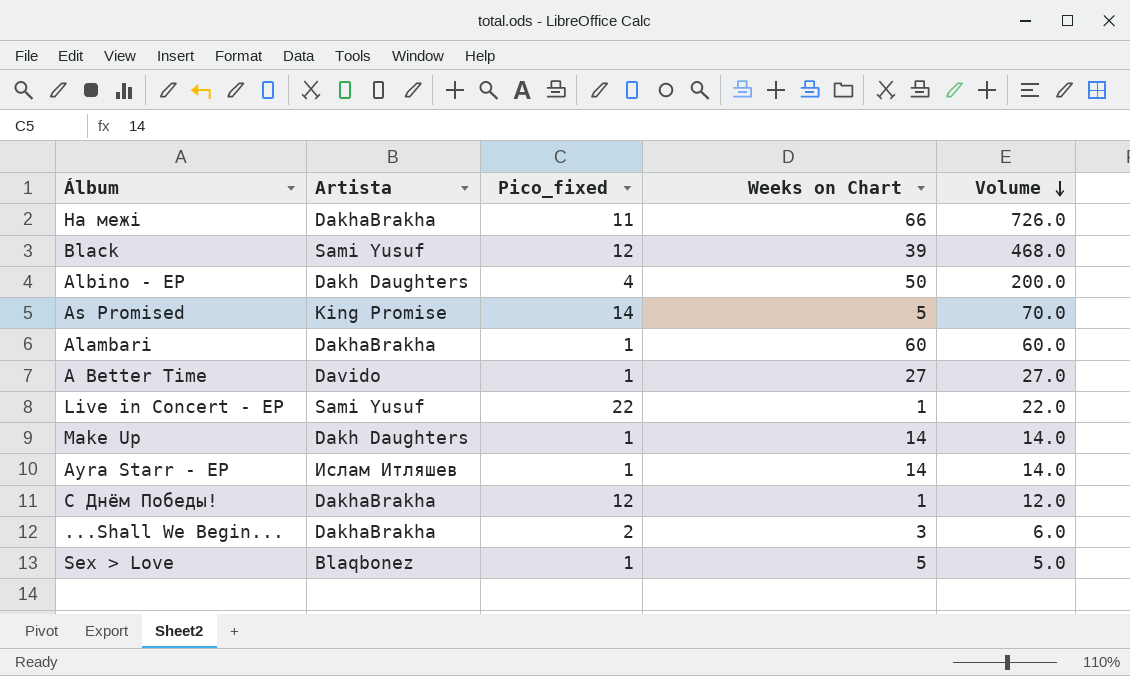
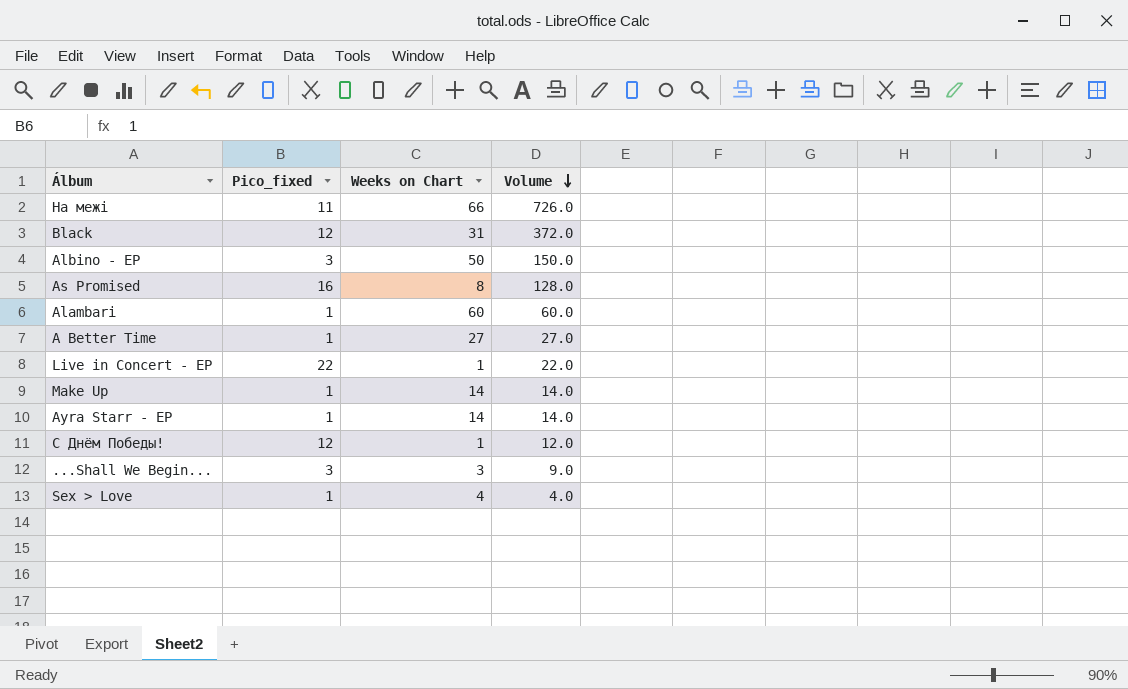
column Artista | position: 2 -> none
Black | Weeks on Chart: 39 -> 31
Black | Volume: 468.0 -> 372.0
Albino - EP | Pico_fixed: 4 -> 3
Albino - EP | Volume: 200.0 -> 150.0
As Promised | Pico_fixed: 14 -> 16
As Promised | Weeks on Chart: 5 -> 8
As Promised | Volume: 70.0 -> 128.0
...Shall We Begin... | Pico_fixed: 2 -> 3
...Shall We Begin... | Volume: 6.0 -> 9.0
Sex > Love | Weeks on Chart: 5 -> 4
Sex > Love | Volume: 5.0 -> 4.0

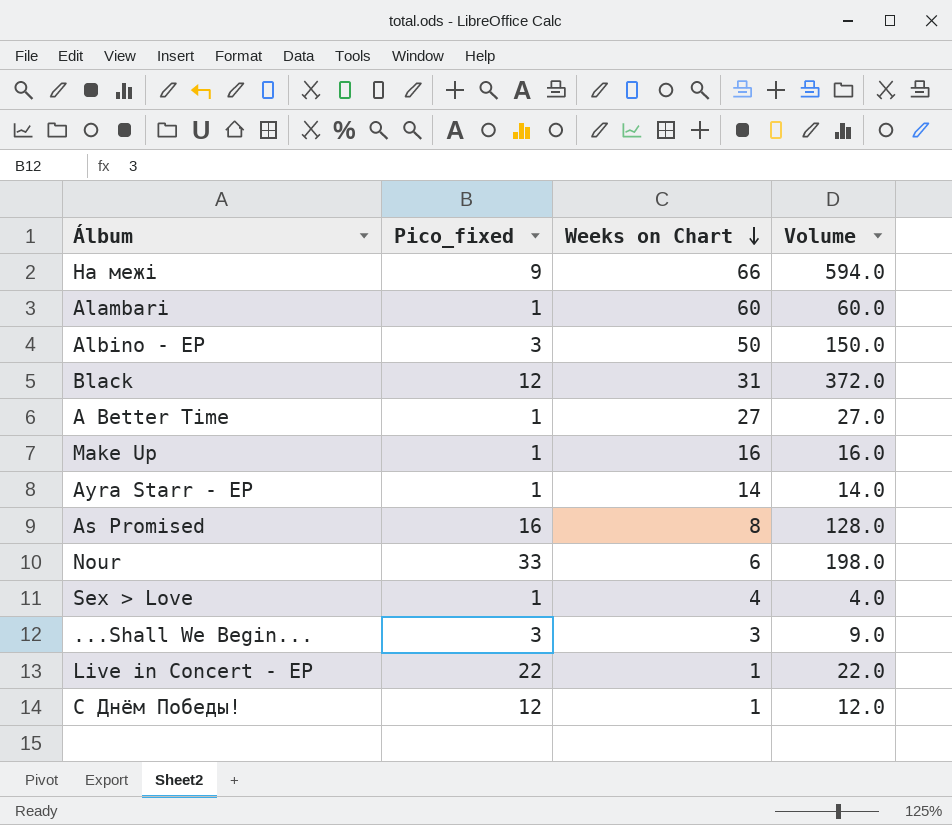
row order: Volume descending -> Weeks on Chart descending
На межi | Pico_fixed: 11 -> 9
На межi | Volume: 726.0 -> 594.0
Make Up | Weeks on Chart: 14 -> 16
Make Up | Volume: 14.0 -> 16.0
row Nour: none -> 33 | 6 | 198.0

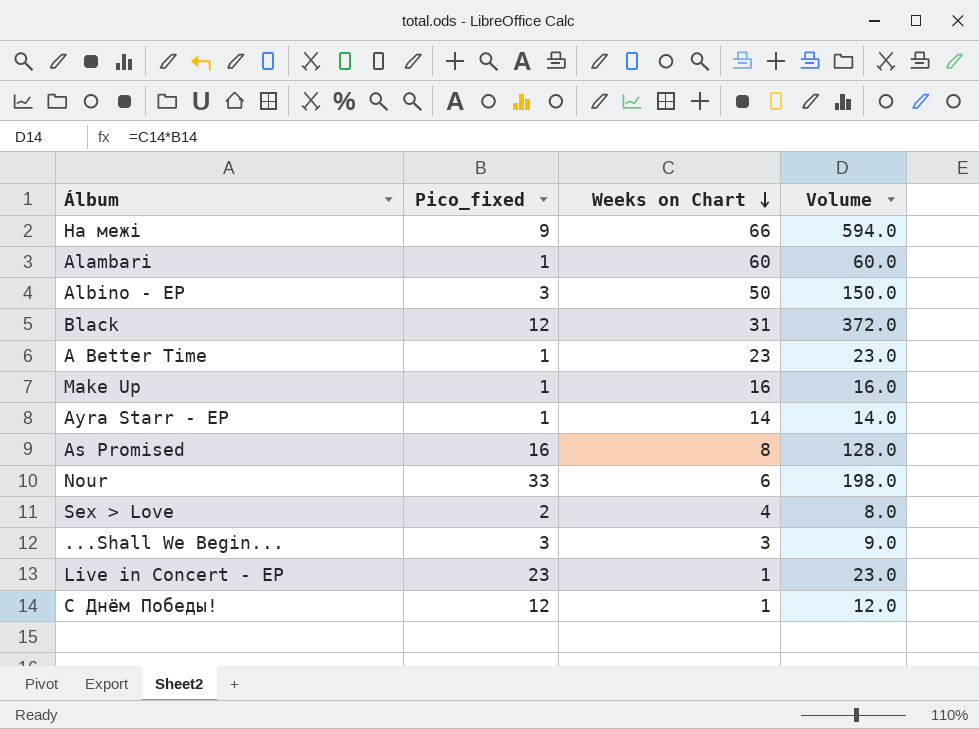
A Better Time | Weeks on Chart: 27 -> 23
A Better Time | Volume: 27.0 -> 23.0
Sex > Love | Pico_fixed: 1 -> 2
Sex > Love | Volume: 4.0 -> 8.0
Live in Concert - EP | Pico_fixed: 22 -> 23
Live in Concert - EP | Volume: 22.0 -> 23.0

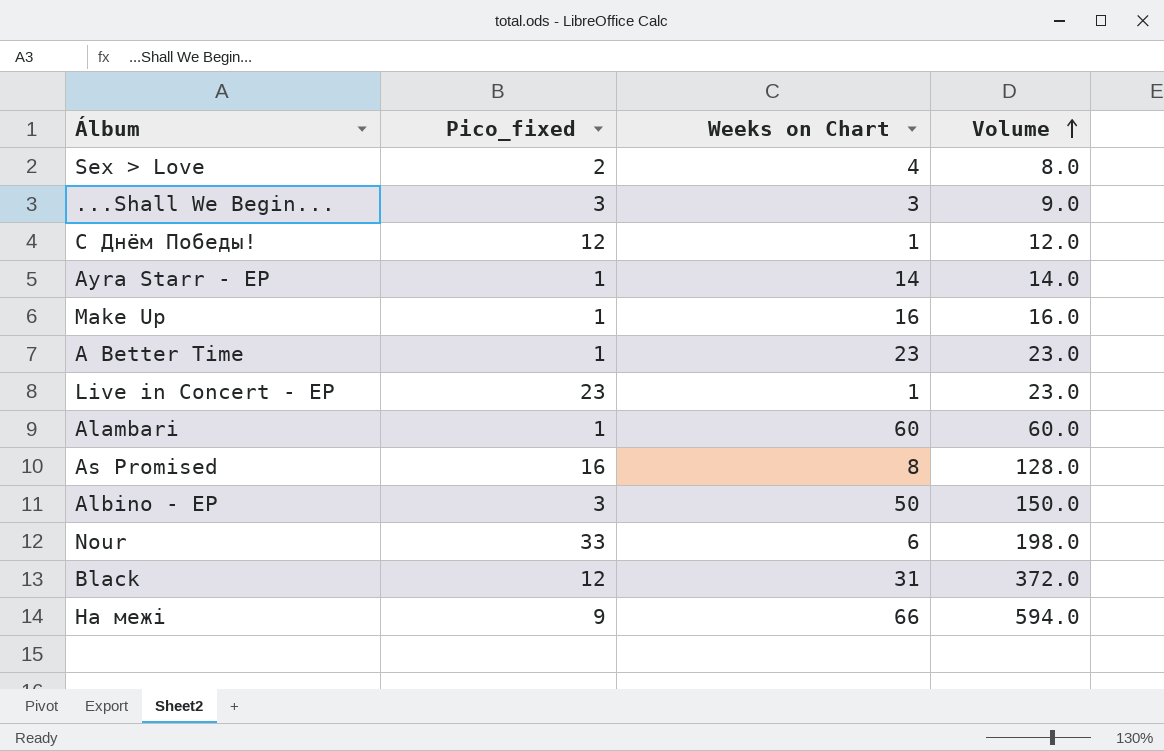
row order: Weeks on Chart descending -> Volume ascending

